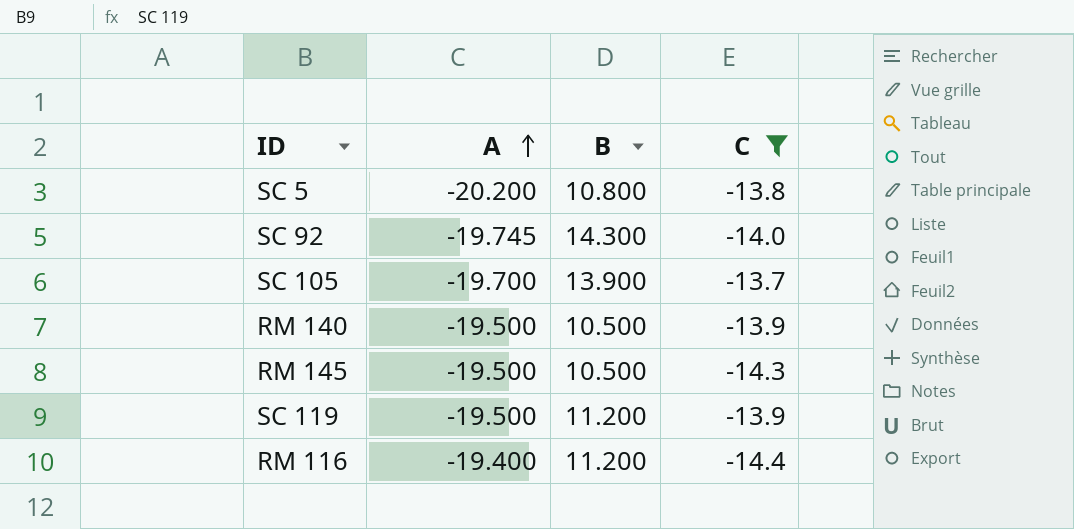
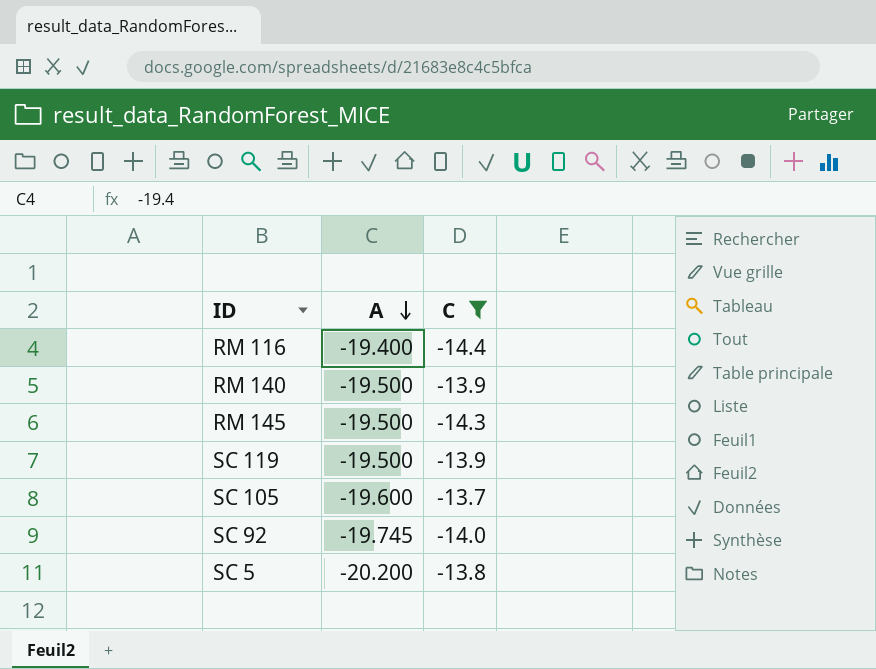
row order: A ascending -> A descending
column B | position: 3 -> none
SC 105 | A: -19.700 -> -19.600

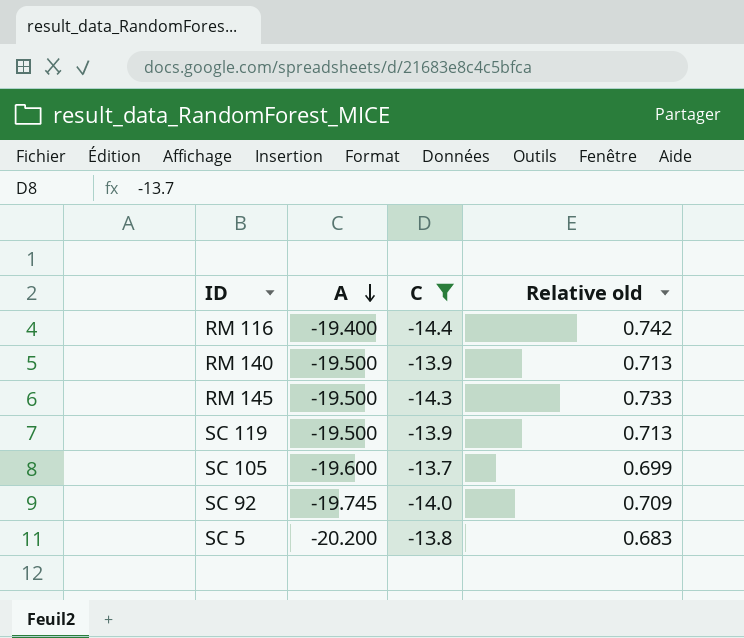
column Relative old | formula: none -> [C] / [A]

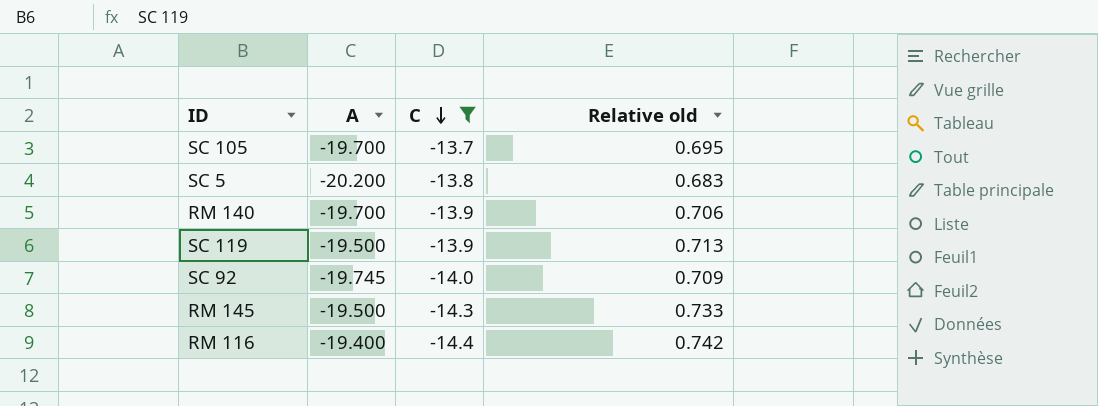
row order: A descending -> C descending
SC 105 | A: -19.600 -> -19.700
SC 105 | Relative old: 0.699 -> 0.695
RM 140 | A: -19.500 -> -19.700
RM 140 | Relative old: 0.713 -> 0.706

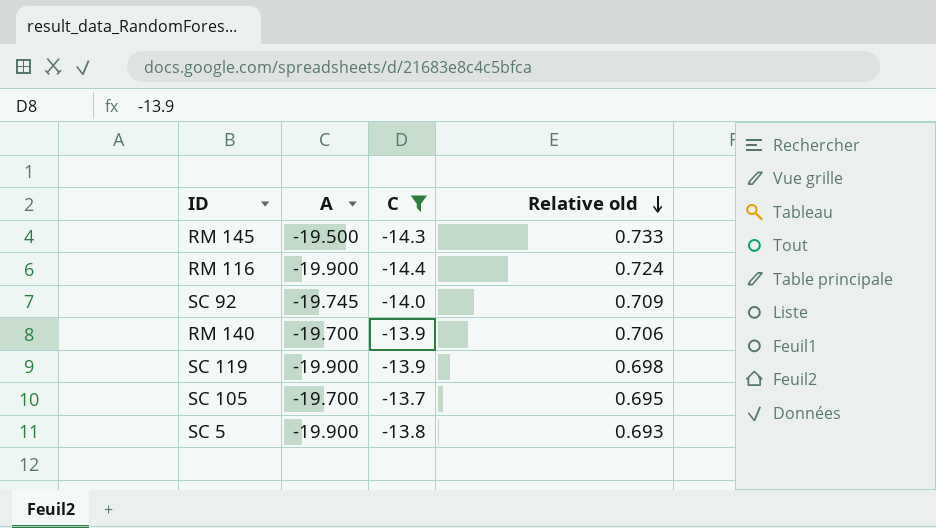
row order: C descending -> Relative old descending
RM 116 | A: -19.400 -> -19.900
RM 116 | Relative old: 0.742 -> 0.724
SC 119 | A: -19.500 -> -19.900
SC 119 | Relative old: 0.713 -> 0.698
SC 5 | A: -20.200 -> -19.900
SC 5 | Relative old: 0.683 -> 0.693

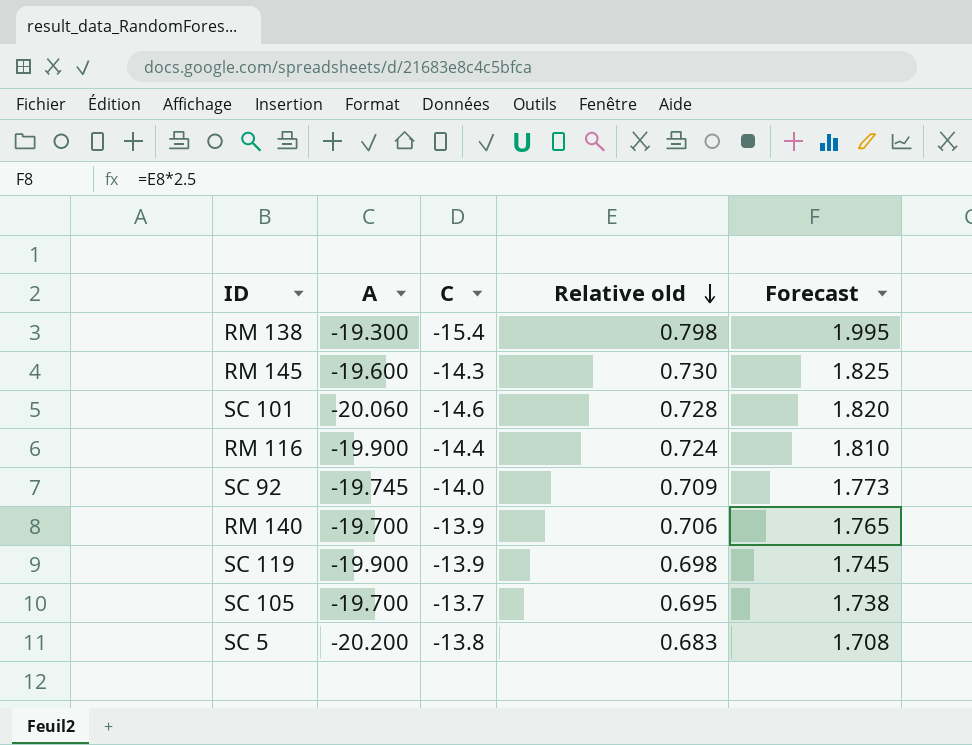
filter: C >= -14.4 -> none
column Forecast | formula: none -> [Relative old] * 2.5
RM 145 | A: -19.500 -> -19.600
RM 145 | Relative old: 0.733 -> 0.730
SC 5 | A: -19.900 -> -20.200
SC 5 | Relative old: 0.693 -> 0.683

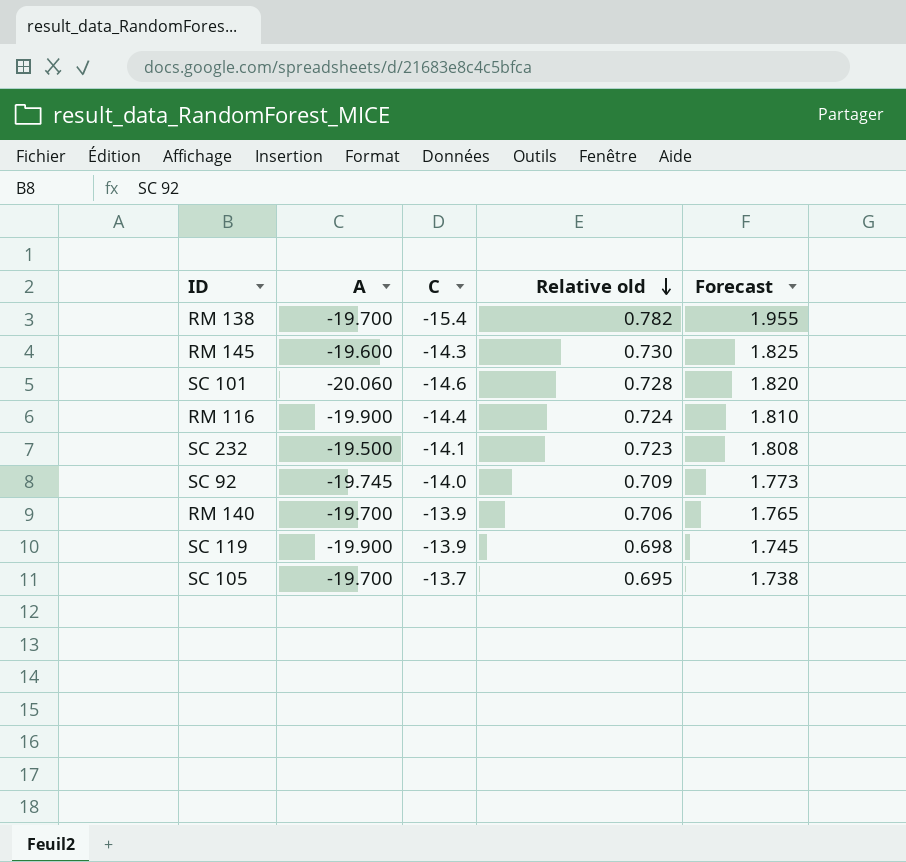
row SC 5: -20.200 | -13.8 | 0.683 | 1.708 -> none
RM 138 | A: -19.300 -> -19.700
RM 138 | Relative old: 0.798 -> 0.782
RM 138 | Forecast: 1.995 -> 1.955
row SC 232: none -> -19.500 | -14.1 | 0.723 | 1.808

